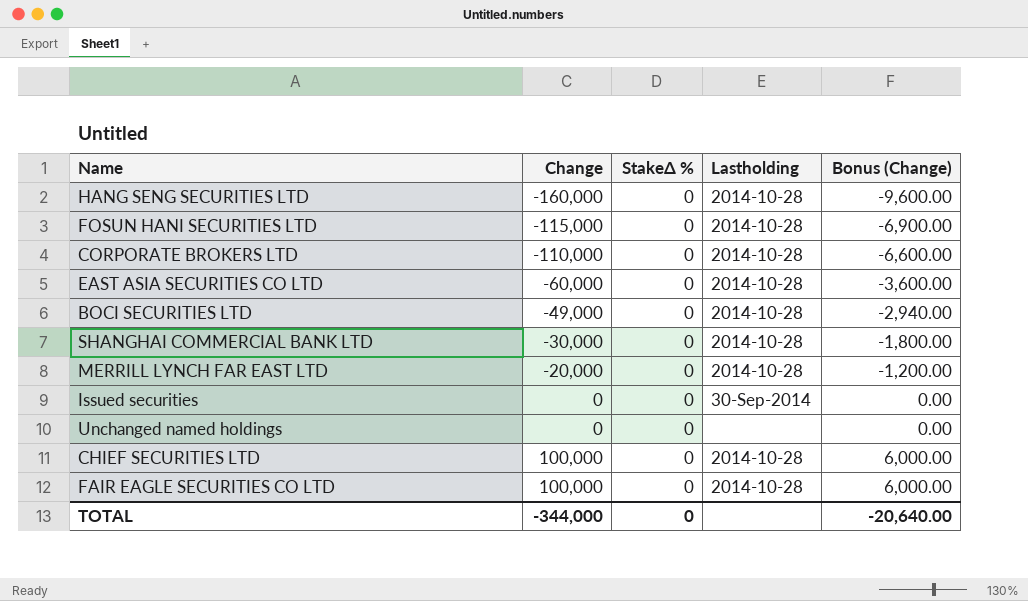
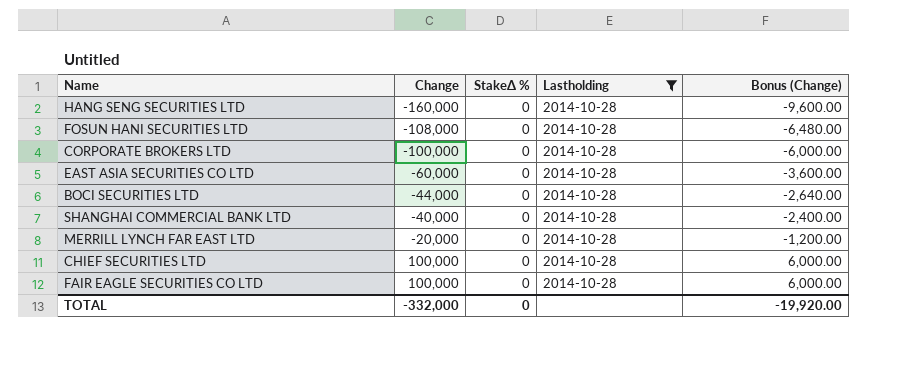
filter: none -> Lastholding = 2014-10-28
FOSUN HANI SECURITIES LTD | Change: -115,000 -> -108,000
FOSUN HANI SECURITIES LTD | Bonus (Change): -6,900.00 -> -6,480.00
CORPORATE BROKERS LTD | Change: -110,000 -> -100,000
CORPORATE BROKERS LTD | Bonus (Change): -6,600.00 -> -6,000.00
BOCI SECURITIES LTD | Change: -49,000 -> -44,000
BOCI SECURITIES LTD | Bonus (Change): -2,940.00 -> -2,640.00
SHANGHAI COMMERCIAL BANK LTD | Change: -30,000 -> -40,000
SHANGHAI COMMERCIAL BANK LTD | Bonus (Change): -1,800.00 -> -2,400.00
TOTAL | Change: -344,000 -> -332,000
TOTAL | Bonus (Change): -20,640.00 -> -19,920.00

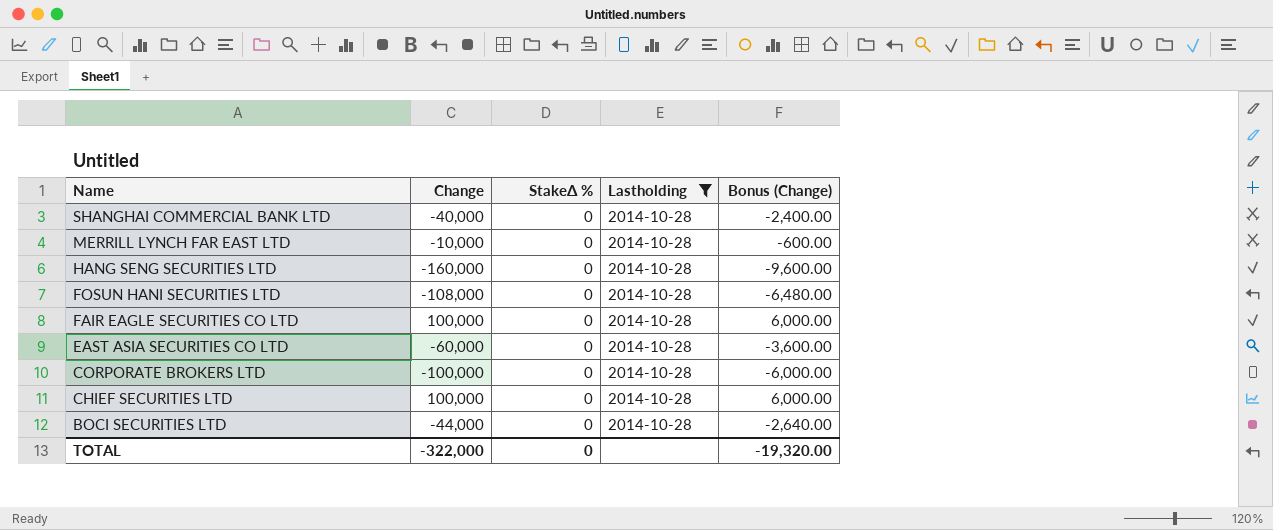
row order: Change ascending -> Name descending
MERRILL LYNCH FAR EAST LTD | Change: -20,000 -> -10,000
MERRILL LYNCH FAR EAST LTD | Bonus (Change): -1,200.00 -> -600.00
TOTAL | Change: -332,000 -> -322,000
TOTAL | Bonus (Change): -19,920.00 -> -19,320.00

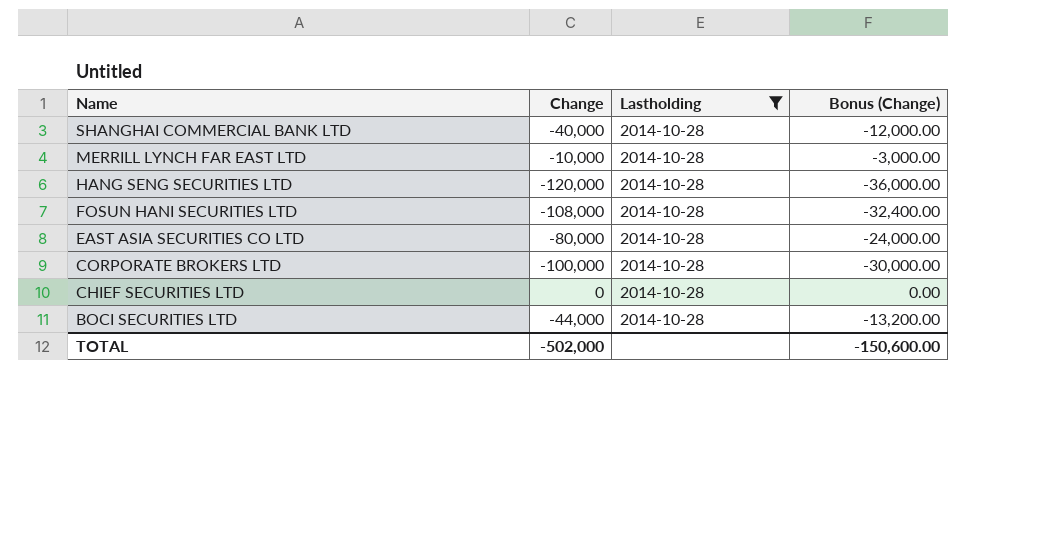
column StakeΔ % | position: 3 -> none
column Bonus (Change) | formula: [Change] * 0.06 -> [Change] * 0.3
row FAIR EAGLE SECURITIES CO LTD: 100,000 | 0 | 2014-10-28 | 6,000.00 -> none
HANG SENG SECURITIES LTD | Change: -160,000 -> -120,000
EAST ASIA SECURITIES CO LTD | Change: -60,000 -> -80,000
CHIEF SECURITIES LTD | Change: 100,000 -> 0
TOTAL | Change: -322,000 -> -502,000
TOTAL | Bonus (Change): -19,320.00 -> -150,600.00

